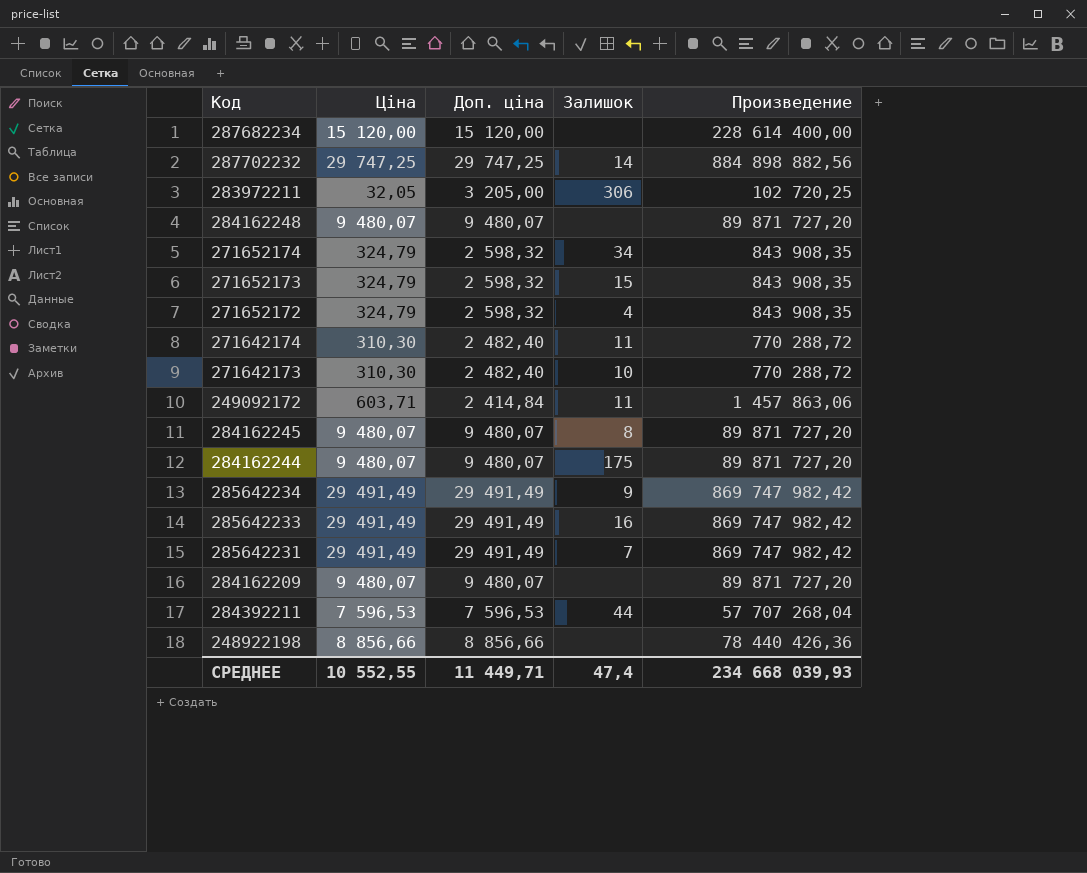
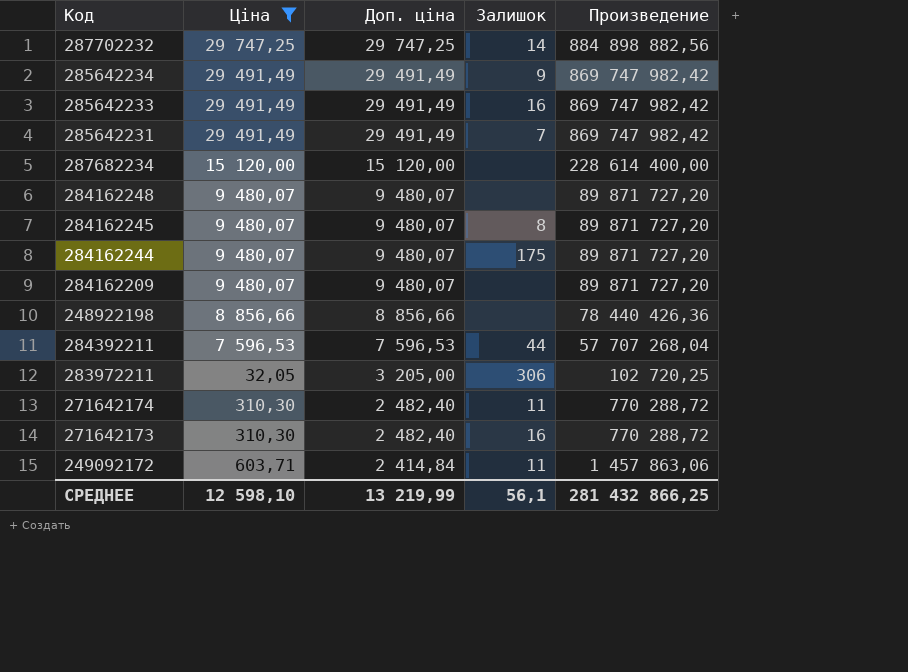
filter: none -> Ціна != 324,79
row order: none -> Доп. ціна descending
271642173 | Залишок: 10 -> 16
СРЕДНЕЕ | Ціна: 10 552,55 -> 12 598,10
СРЕДНЕЕ | Доп. ціна: 11 449,71 -> 13 219,99
СРЕДНЕЕ | Залишок: 47,4 -> 56,1
СРЕДНЕЕ | Произведение: 234 668 039,93 -> 281 432 866,25

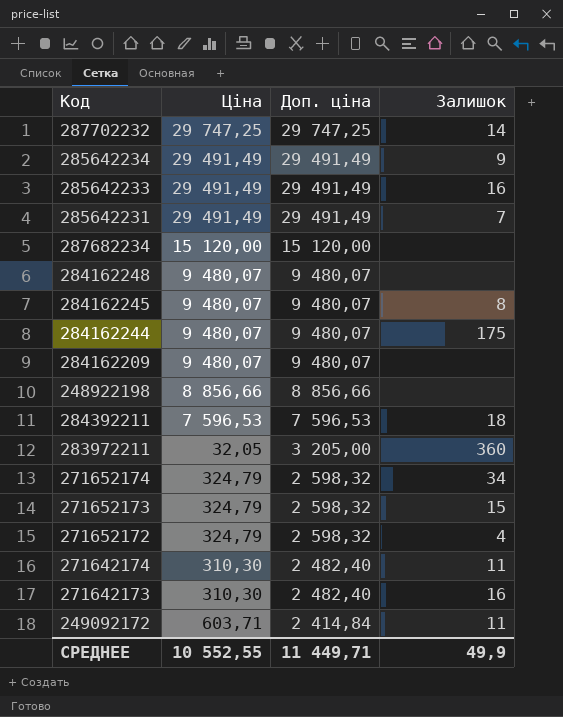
filter: Ціна != 324,79 -> none
column Произведение | formula: [Ціна] * [Доп. ціна] -> none
284392211 | Залишок: 44 -> 18
283972211 | Залишок: 306 -> 360
СРЕДНЕЕ | Ціна: 12 598,10 -> 10 552,55
СРЕДНЕЕ | Доп. ціна: 13 219,99 -> 11 449,71
СРЕДНЕЕ | Залишок: 56,1 -> 49,9

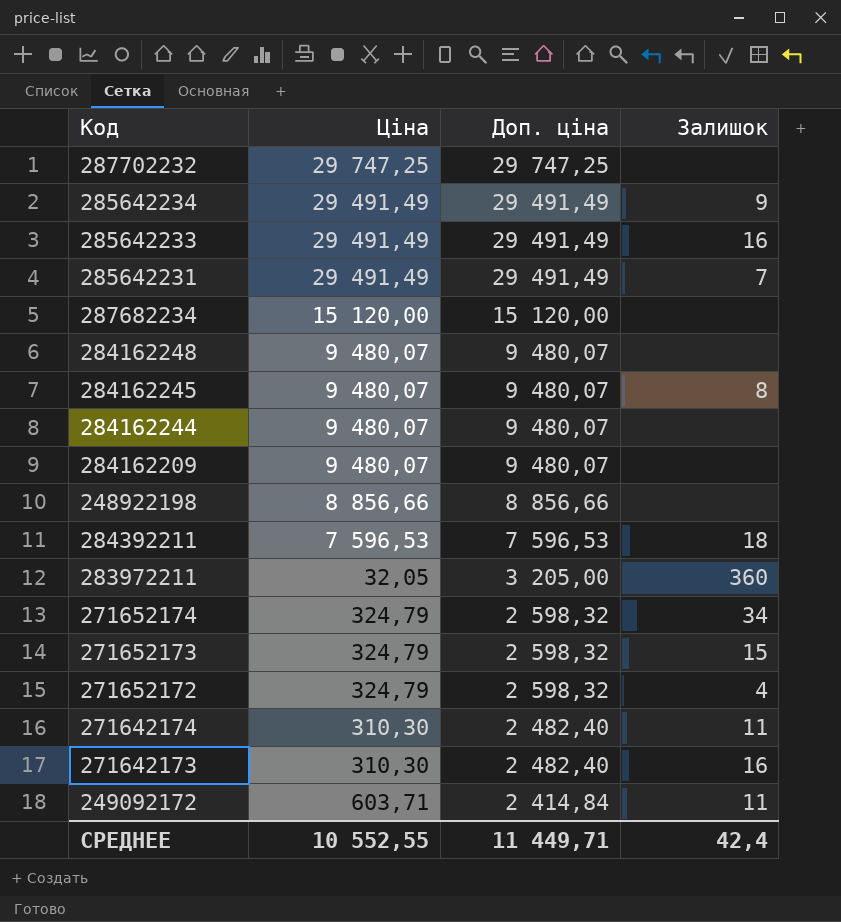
287702232 | Залишок: 14 -> none
284162244 | Залишок: 175 -> none
СРЕДНЕЕ | Залишок: 49,9 -> 42,4

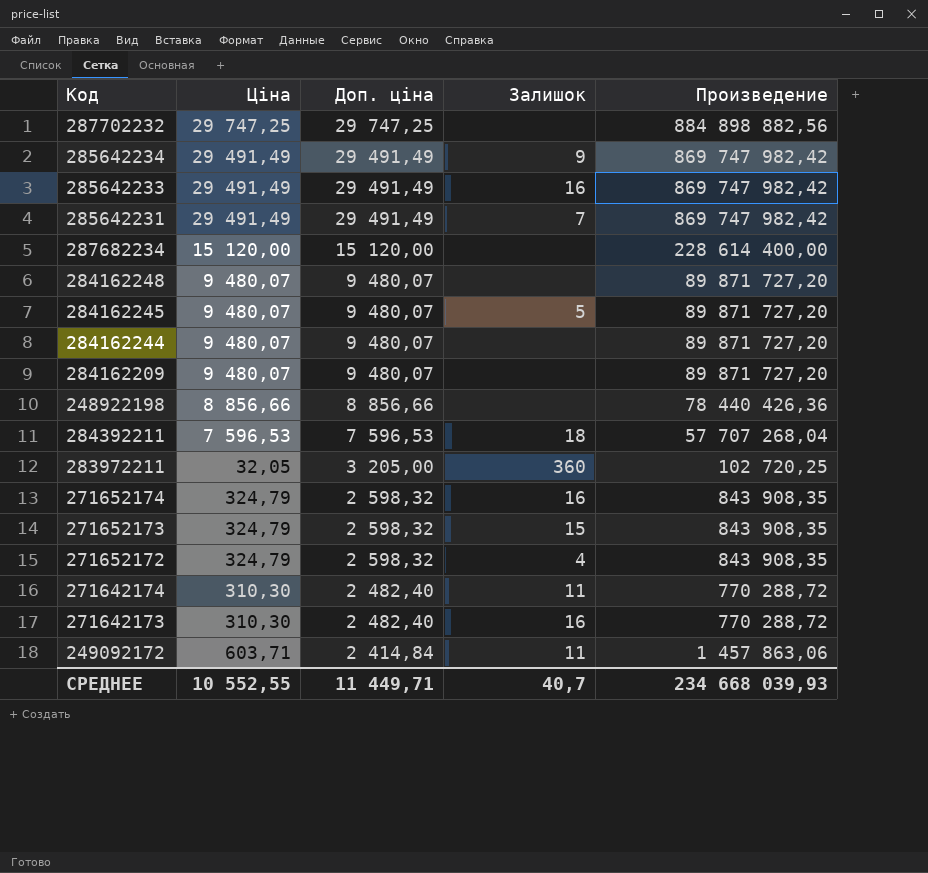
column Произведение | formula: none -> [Ціна] * [Доп. ціна]
284162245 | Залишок: 8 -> 5
271652174 | Залишок: 34 -> 16
СРЕДНЕЕ | Залишок: 42,4 -> 40,7

